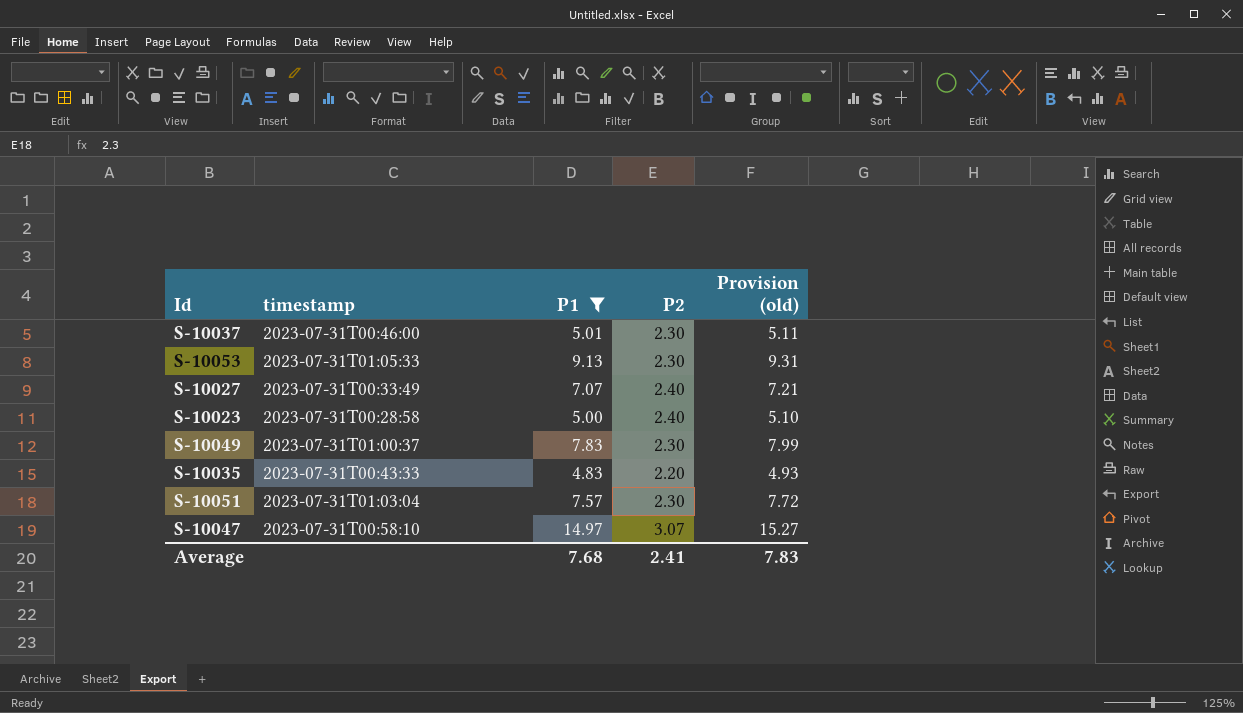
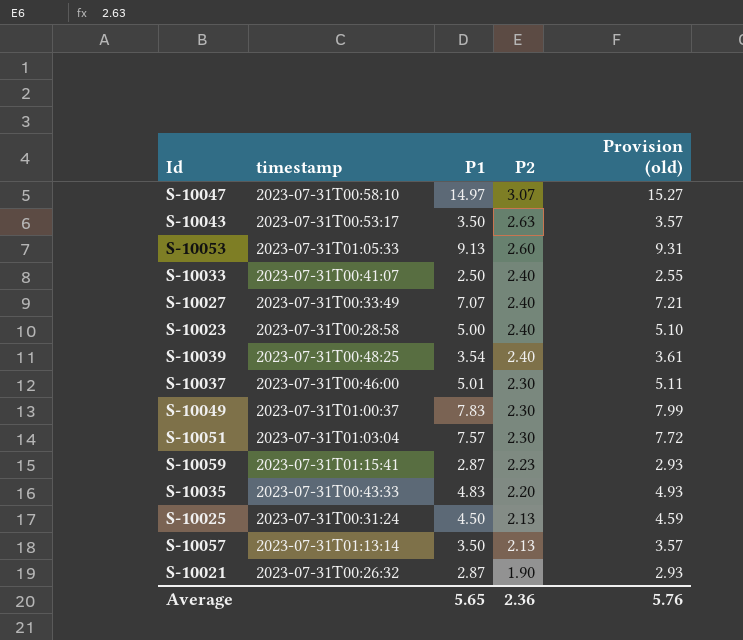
filter: P1 >= 4.83 -> none
row order: none -> P2 descending
S-10053 | P2: 2.30 -> 2.60
Average | P1: 7.68 -> 5.65
Average | P2: 2.41 -> 2.36
Average | Provision (old): 7.83 -> 5.76

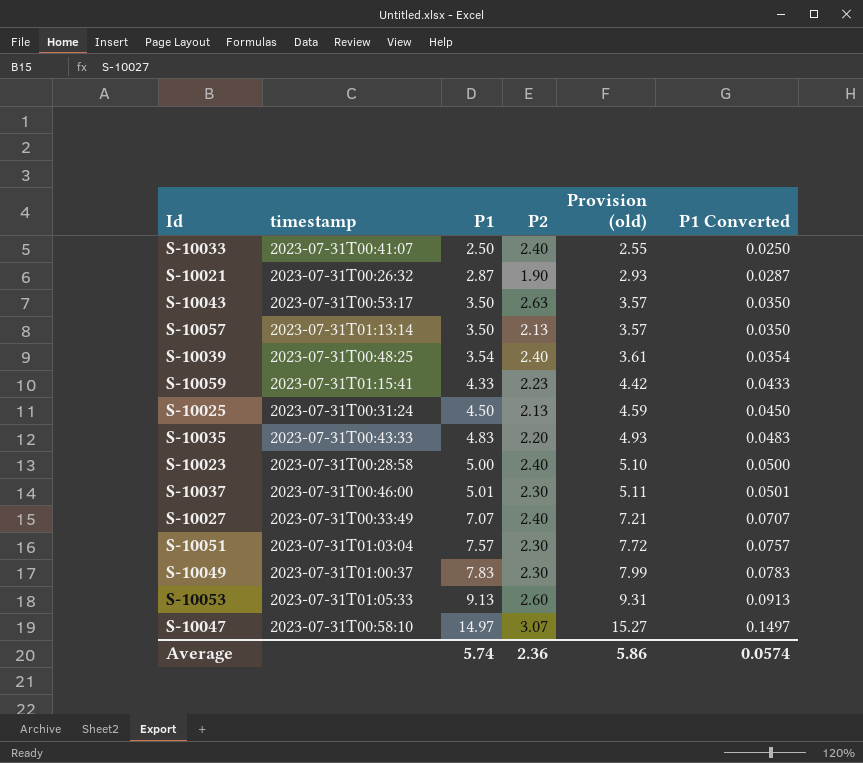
row order: P2 descending -> P1 ascending
column P1 Converted | formula: none -> [P1] * 0.01
S-10059 | P1: 2.87 -> 4.33
S-10059 | Provision (old): 2.93 -> 4.42
Average | P1: 5.65 -> 5.74
Average | Provision (old): 5.76 -> 5.86

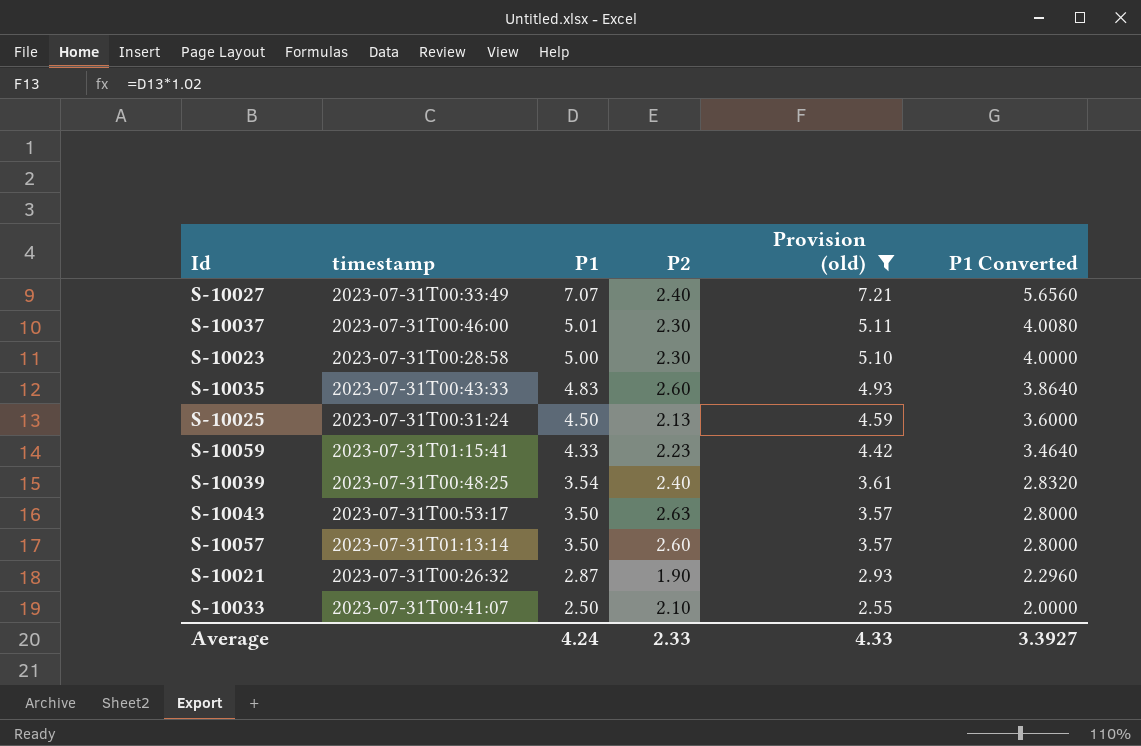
filter: none -> Provision (old) <= 7.21
row order: P1 ascending -> P1 descending
column P1 Converted | formula: [P1] * 0.01 -> [P1] * 0.8
S-10023 | P2: 2.40 -> 2.30
S-10035 | P2: 2.20 -> 2.60
S-10057 | P2: 2.13 -> 2.60
S-10033 | P2: 2.40 -> 2.10
Average | P1: 5.74 -> 4.24
Average | P2: 2.36 -> 2.33
Average | Provision (old): 5.86 -> 4.33
Average | P1 Converted: 0.0574 -> 3.3927

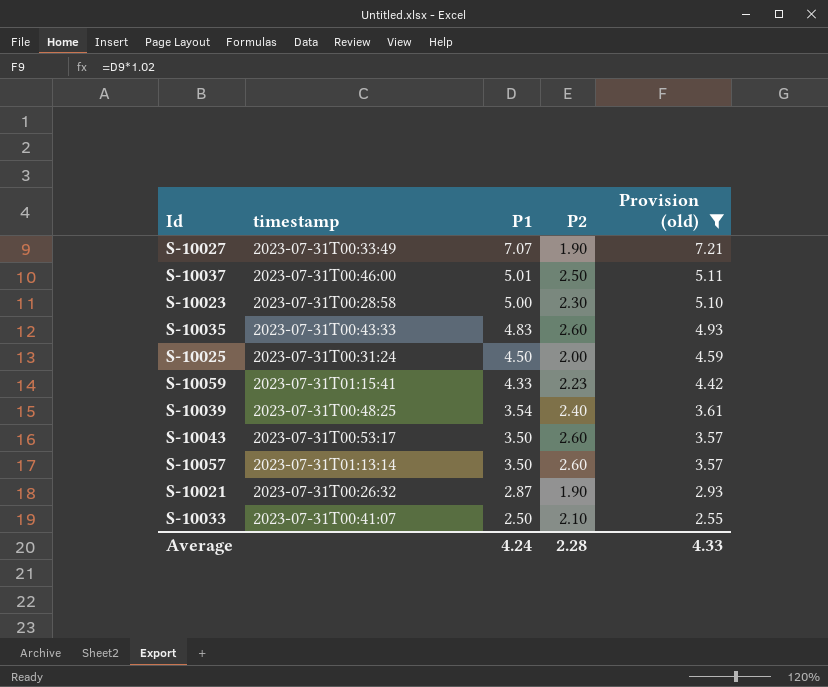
column P1 Converted | formula: [P1] * 0.8 -> none
S-10027 | P2: 2.40 -> 1.90
S-10037 | P2: 2.30 -> 2.50
S-10025 | P2: 2.13 -> 2.00
S-10043 | P2: 2.63 -> 2.60
Average | P2: 2.33 -> 2.28

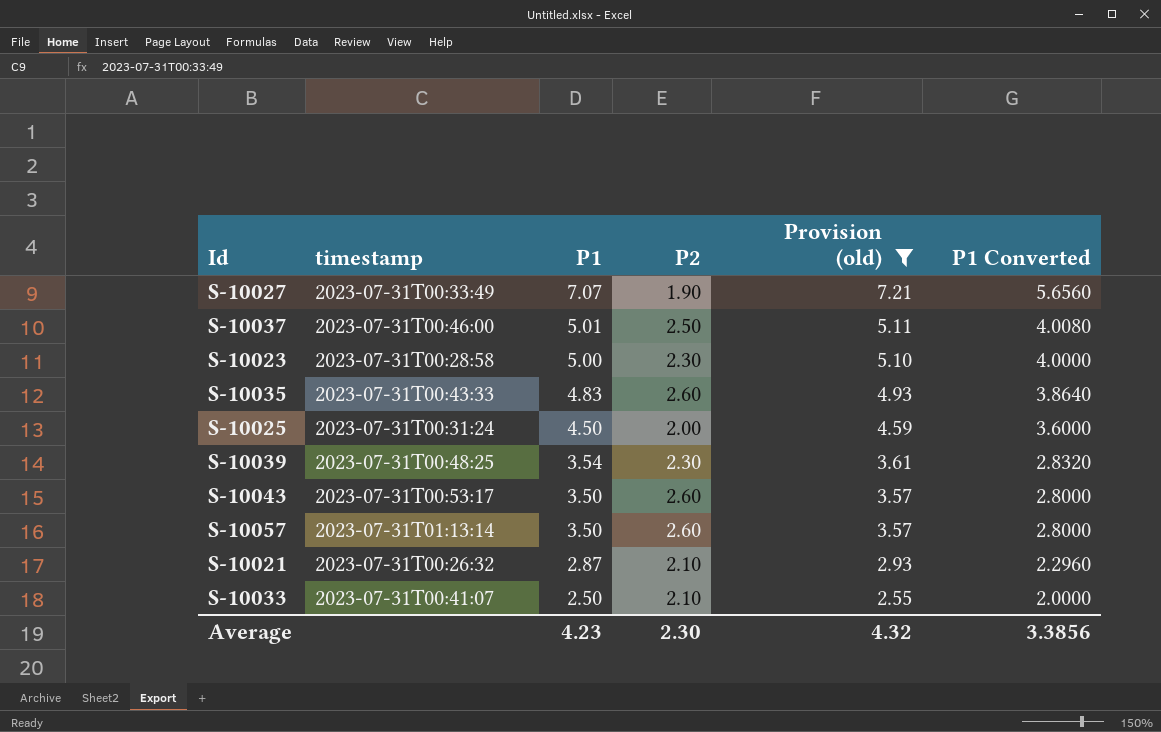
column P1 Converted | formula: none -> [P1] * 0.8
row S-10059: 2023-07-31T01:15:41 | 4.33 | 2.23 | 4.42 -> none
S-10039 | P2: 2.40 -> 2.30
S-10021 | P2: 1.90 -> 2.10
Average | P1: 4.24 -> 4.23
Average | P2: 2.28 -> 2.30
Average | Provision (old): 4.33 -> 4.32

